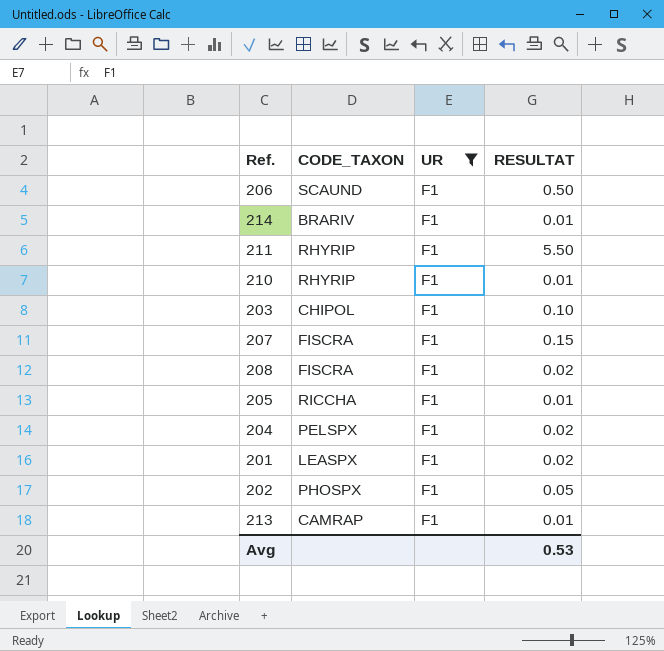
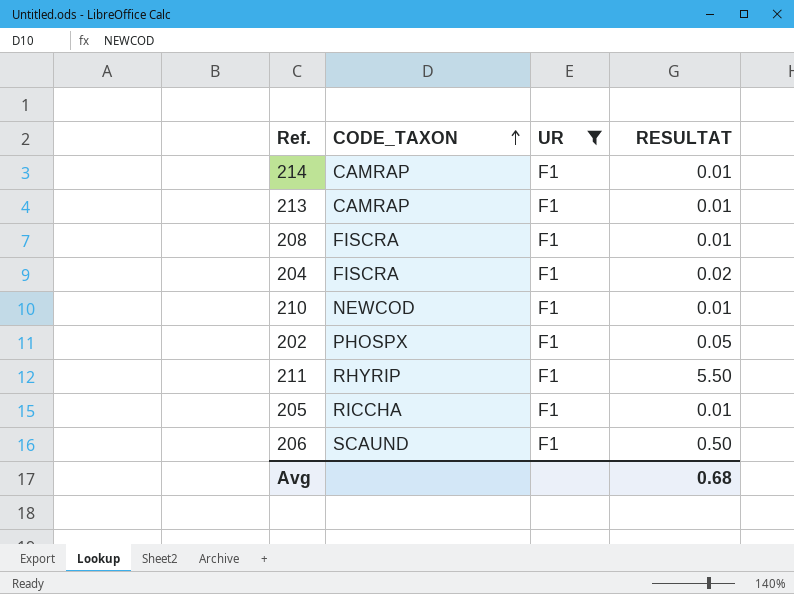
row order: none -> CODE_TAXON ascending
row 203: CHIPOL | F1 | 0.10 -> none
row 207: FISCRA | F1 | 0.15 -> none
row 201: LEASPX | F1 | 0.02 -> none
214 | CODE_TAXON: BRARIV -> CAMRAP
208 | RESULTAT: 0.02 -> 0.01
204 | CODE_TAXON: PELSPX -> FISCRA
210 | CODE_TAXON: RHYRIP -> NEWCOD
Avg | RESULTAT: 0.53 -> 0.68

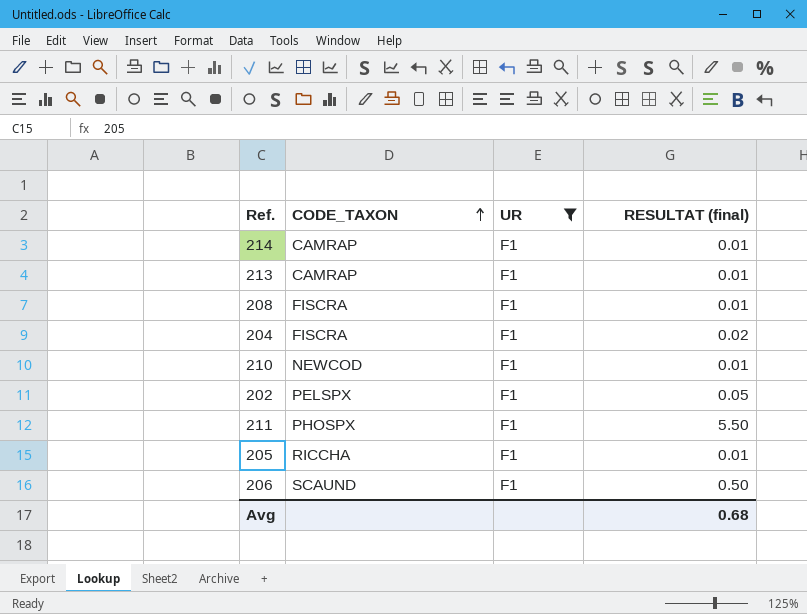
column name: RESULTAT -> RESULTAT (final)
202 | CODE_TAXON: PHOSPX -> PELSPX
211 | CODE_TAXON: RHYRIP -> PHOSPX

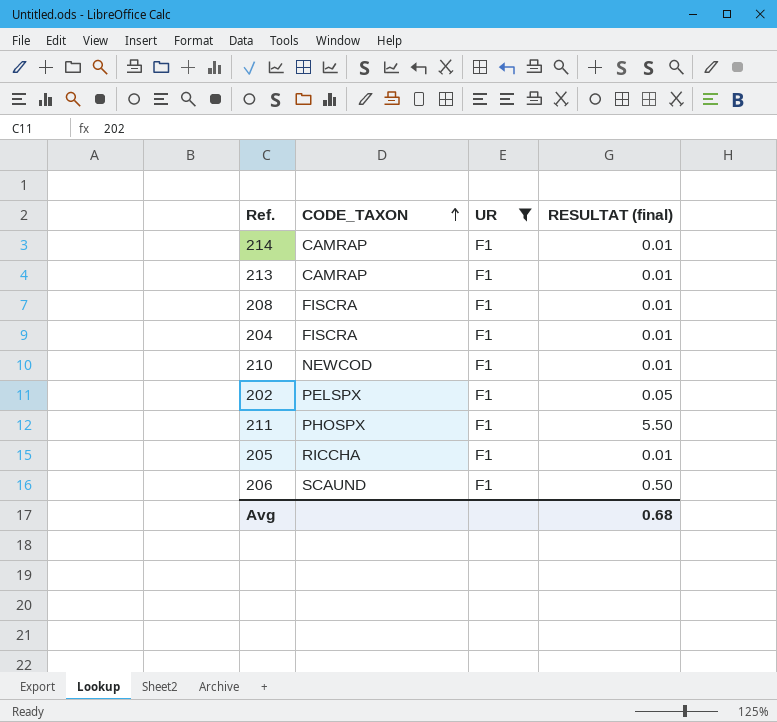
204 | RESULTAT (final): 0.02 -> 0.01

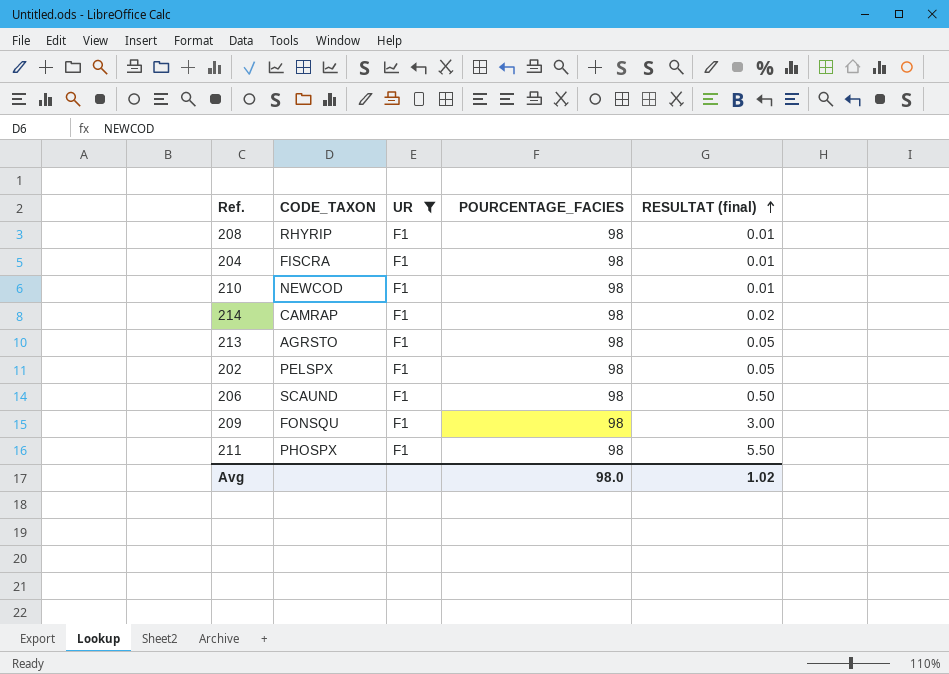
row order: CODE_TAXON ascending -> RESULTAT (final) ascending
column POURCENTAGE_FACIES | position: none -> 4
row 205: RICCHA | F1 | 0.01 -> none
208 | CODE_TAXON: FISCRA -> RHYRIP
214 | RESULTAT (final): 0.01 -> 0.02
213 | CODE_TAXON: CAMRAP -> AGRSTO
213 | RESULTAT (final): 0.01 -> 0.05
row 209: none -> FONSQU | F1 | 98 | 3.00
Avg | RESULTAT (final): 0.68 -> 1.02

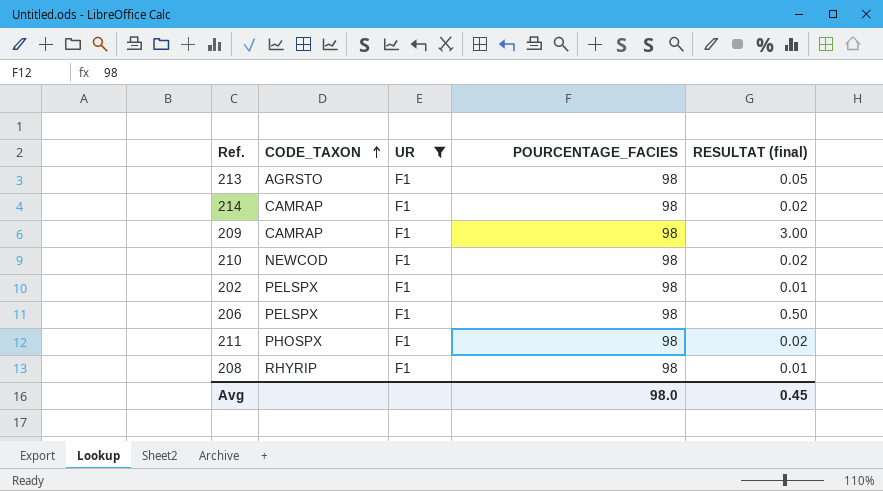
row order: RESULTAT (final) ascending -> CODE_TAXON ascending
row 204: FISCRA | F1 | 98 | 0.01 -> none
209 | CODE_TAXON: FONSQU -> CAMRAP
210 | RESULTAT (final): 0.01 -> 0.02
202 | RESULTAT (final): 0.05 -> 0.01
206 | CODE_TAXON: SCAUND -> PELSPX
211 | RESULTAT (final): 5.50 -> 0.02
Avg | RESULTAT (final): 1.02 -> 0.45

